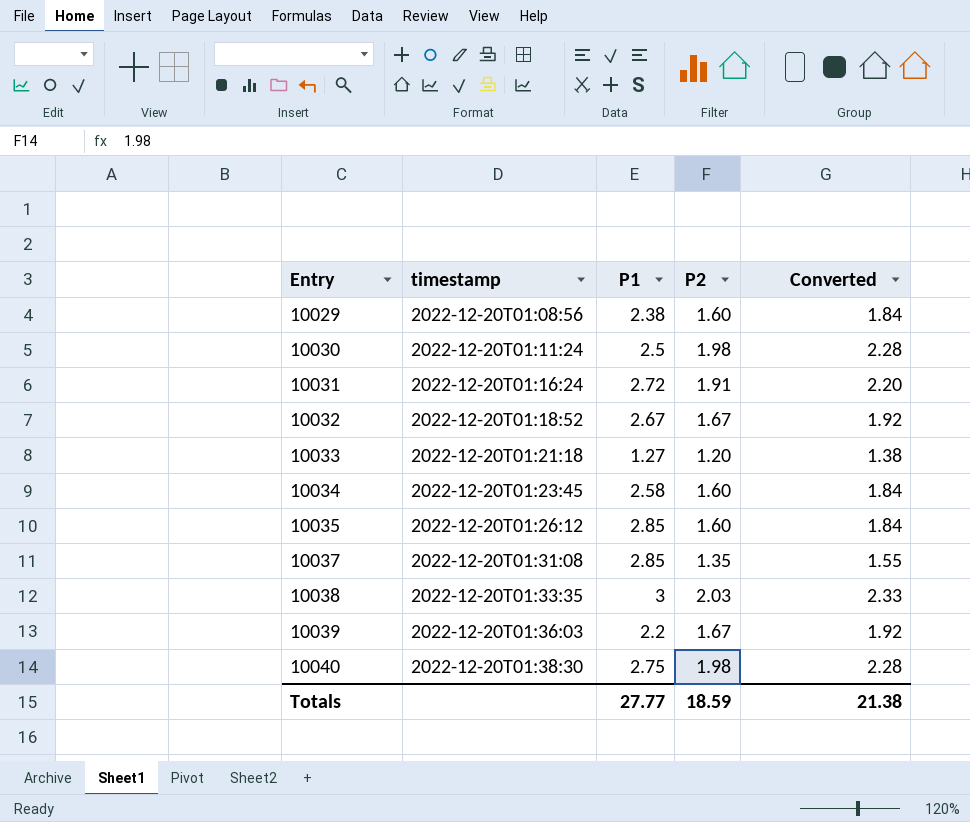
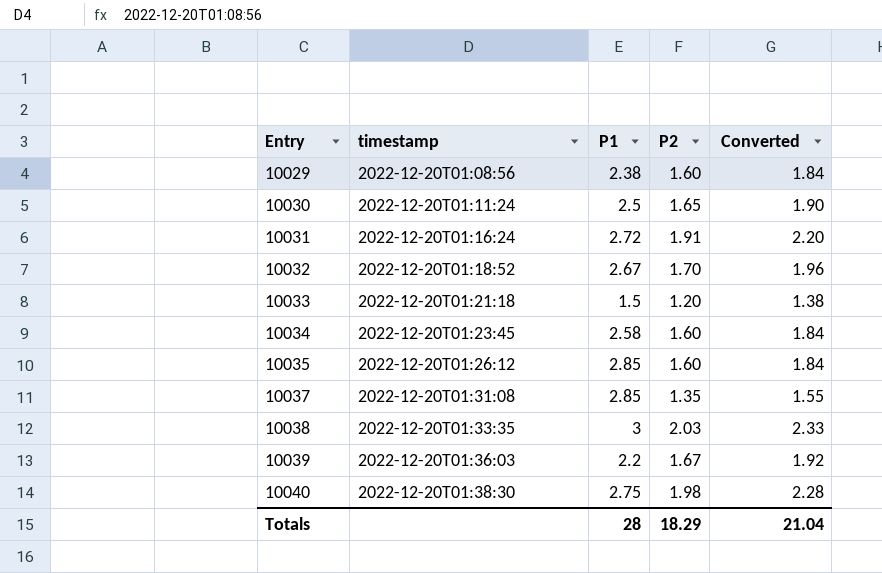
10030 | P2: 1.98 -> 1.65
10030 | Converted: 2.28 -> 1.90
10032 | P2: 1.67 -> 1.70
10032 | Converted: 1.92 -> 1.96
10033 | P1: 1.27 -> 1.5
Totals | P1: 27.77 -> 28
Totals | P2: 18.59 -> 18.29
Totals | Converted: 21.38 -> 21.04

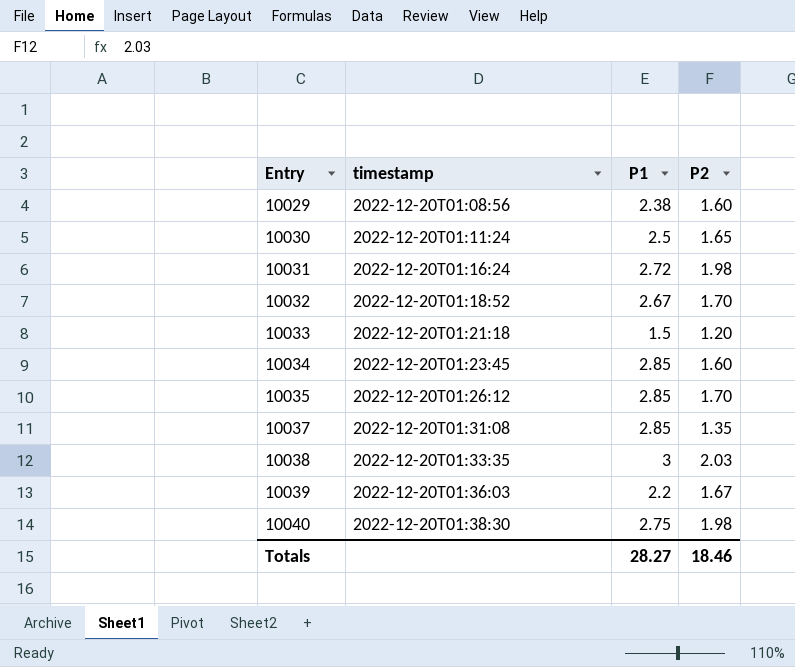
column Converted | formula: [P2] * 1.15 -> none
10031 | P2: 1.91 -> 1.98
10034 | P1: 2.58 -> 2.85
10035 | P2: 1.60 -> 1.70
Totals | P1: 28 -> 28.27
Totals | P2: 18.29 -> 18.46

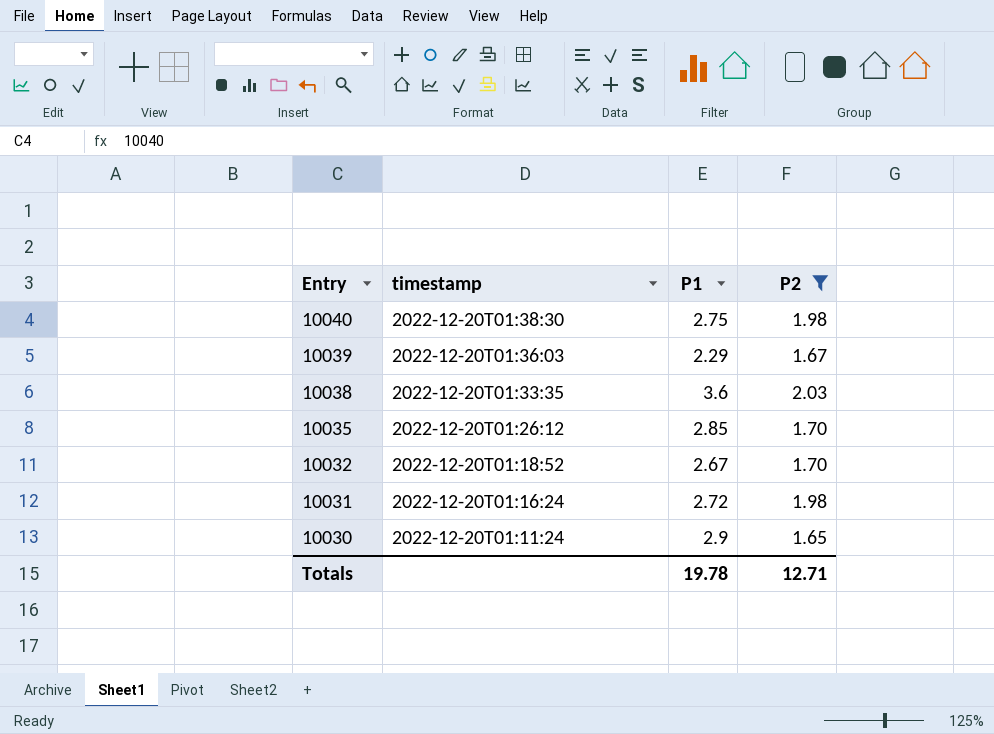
filter: none -> P2 >= 1.65
row order: Entry ascending -> Entry descending
10039 | P1: 2.2 -> 2.29
10038 | P1: 3 -> 3.6
10030 | P1: 2.5 -> 2.9
Totals | P1: 28.27 -> 19.78
Totals | P2: 18.46 -> 12.71

